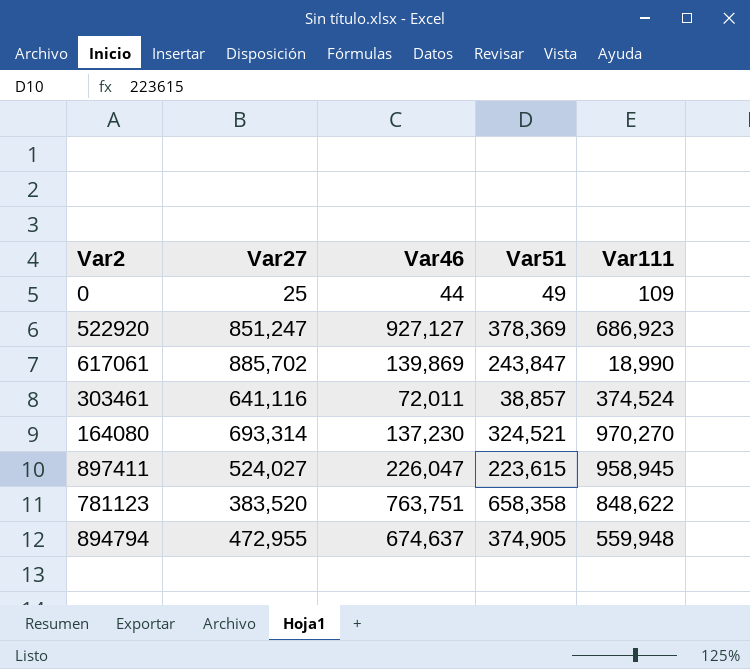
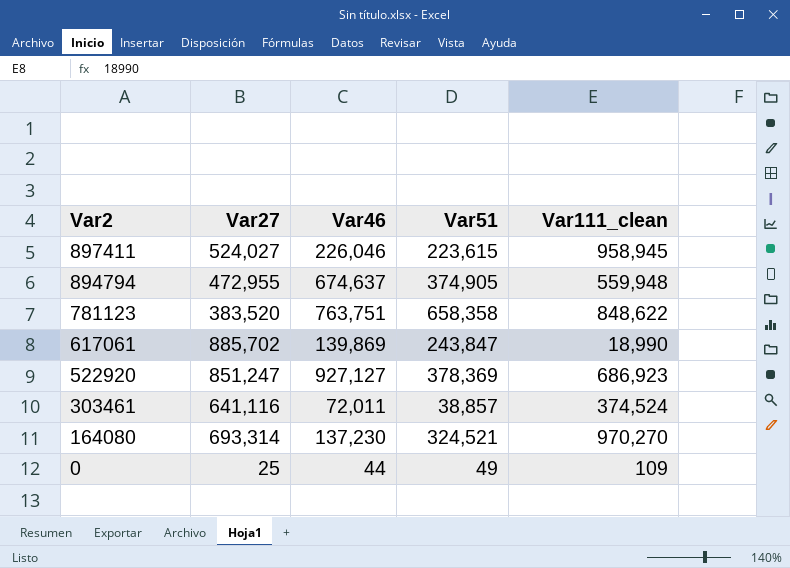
row order: none -> Var2 descending
column name: Var111 -> Var111_clean
897411 | Var46: 226,047 -> 226,046

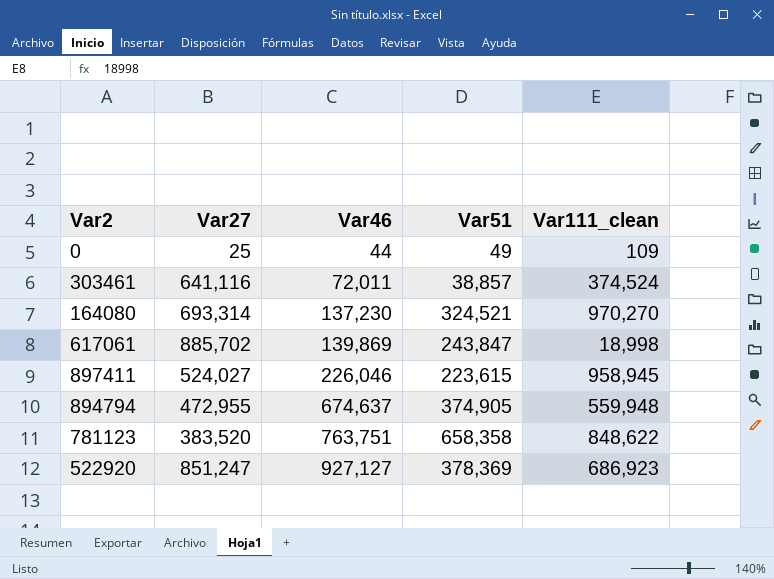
row order: Var2 descending -> Var46 ascending
617061 | Var111_clean: 18,990 -> 18,998

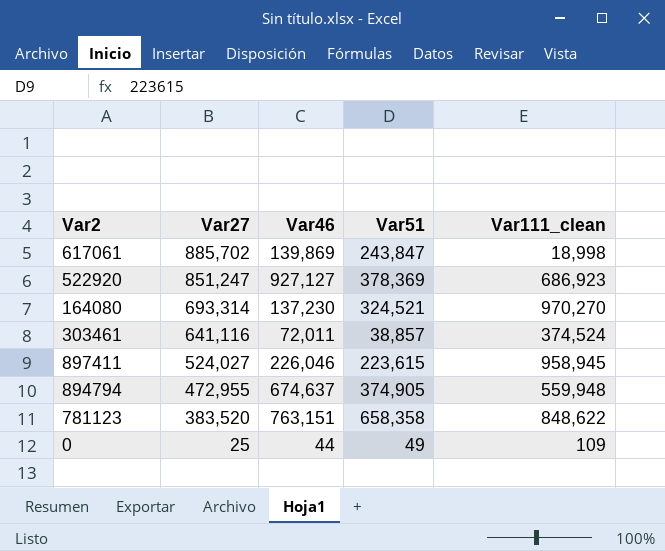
row order: Var46 ascending -> Var27 descending
781123 | Var46: 763,751 -> 763,151

